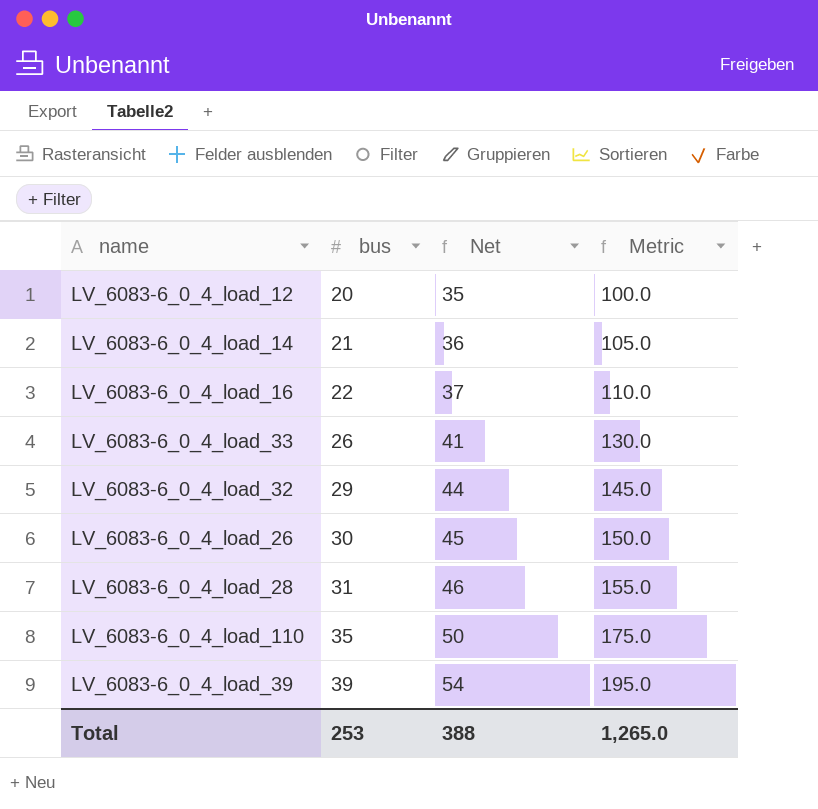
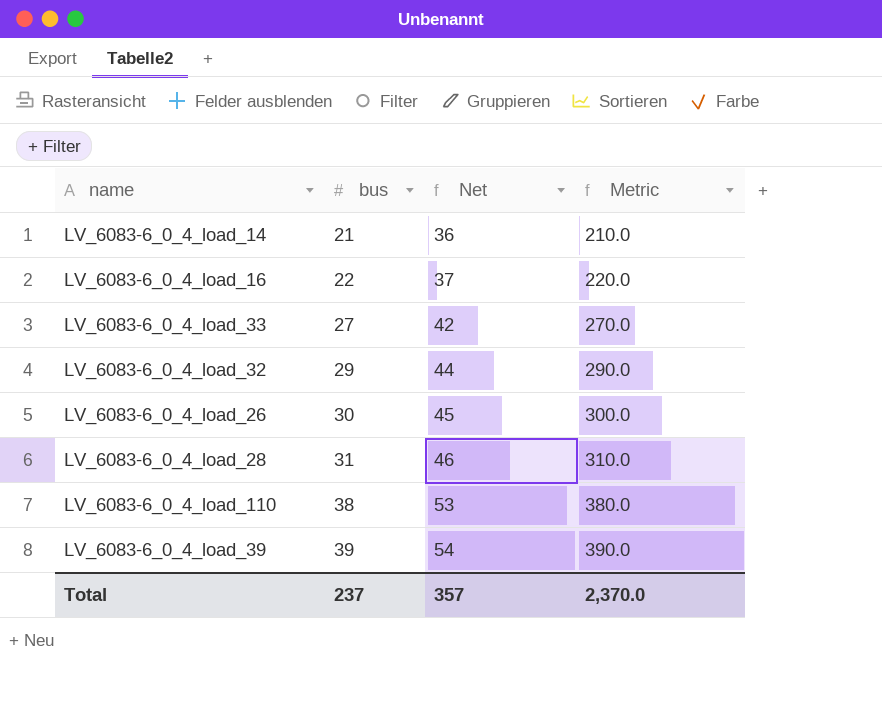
column Metric | formula: [bus] * 5 -> [bus] * 10
row LV_6083-6_0_4_load_12: 20 | 35 | 100.0 -> none
LV_6083-6_0_4_load_33 | bus: 26 -> 27
LV_6083-6_0_4_load_33 | Net: 41 -> 42
LV_6083-6_0_4_load_110 | bus: 35 -> 38
LV_6083-6_0_4_load_110 | Net: 50 -> 53
Total | bus: 253 -> 237
Total | Net: 388 -> 357
Total | Metric: 1,265.0 -> 2,370.0

